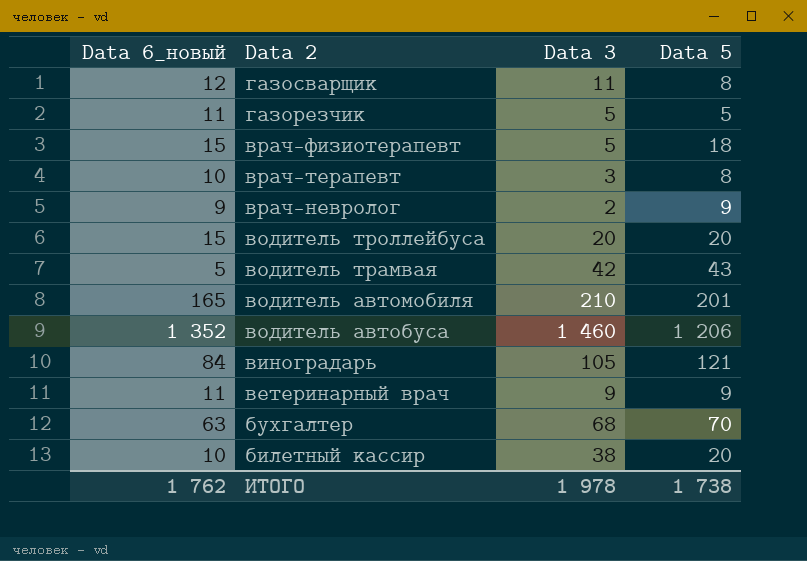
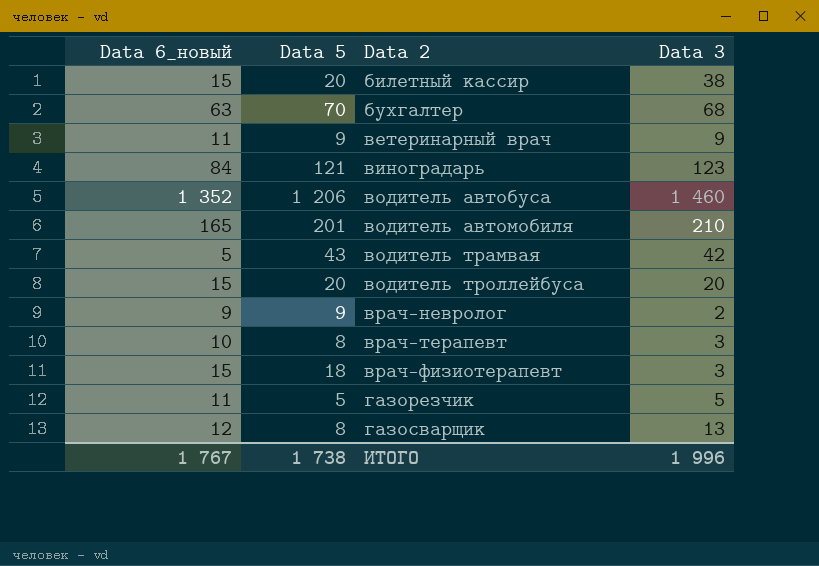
row order: Data 2 descending -> Data 2 ascending
column Data 5 | position: 4 -> 2
билетный кассир | Data 6_новый: 10 -> 15
виноградарь | Data 3: 105 -> 123
врач-физиотерапевт | Data 3: 5 -> 3
газосварщик | Data 3: 11 -> 13
ИТОГО | Data 6_новый: 1 762 -> 1 767
ИТОГО | Data 3: 1 978 -> 1 996

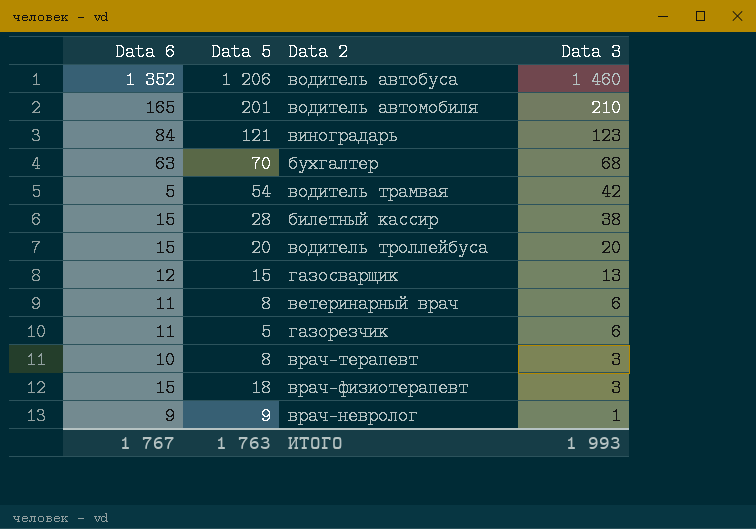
row order: Data 2 ascending -> Data 3 descending
column name: Data 6_новый -> Data 6
водитель трамвая | Data 5: 43 -> 54
билетный кассир | Data 5: 20 -> 28
газосварщик | Data 5: 8 -> 15
ветеринарный врач | Data 5: 9 -> 8
ветеринарный врач | Data 3: 9 -> 6
газорезчик | Data 3: 5 -> 6
врач-невролог | Data 3: 2 -> 1
ИТОГО | Data 5: 1 738 -> 1 763
ИТОГО | Data 3: 1 996 -> 1 993

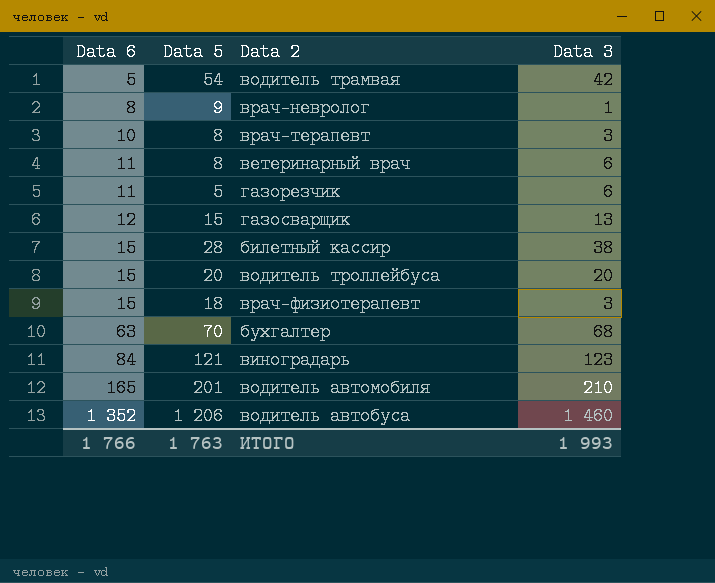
row order: Data 3 descending -> Data 6 ascending
врач-невролог | Data 6: 9 -> 8
ИТОГО | Data 6: 1 767 -> 1 766

